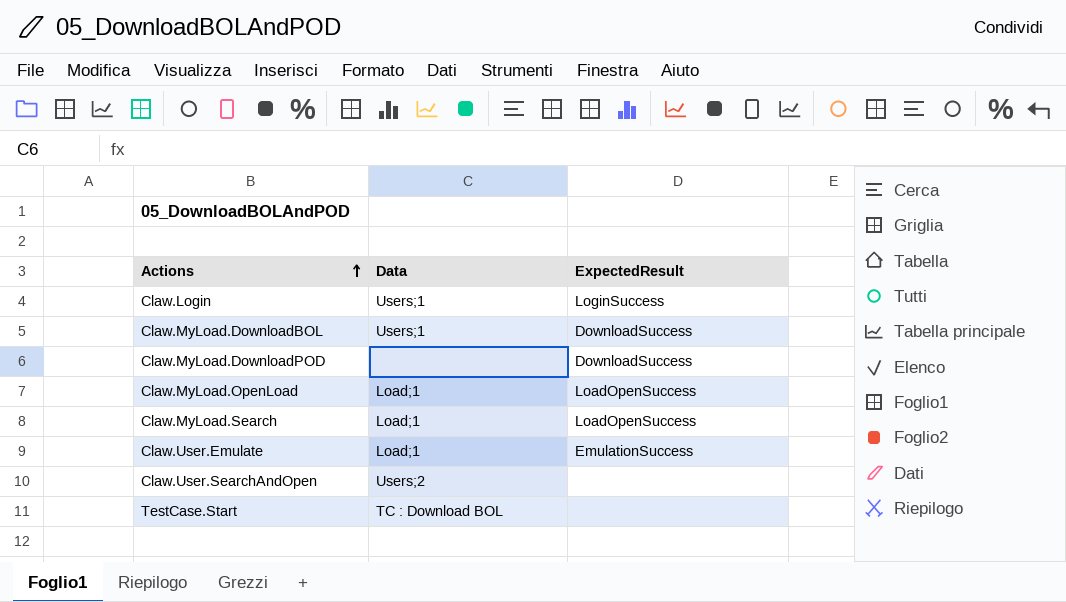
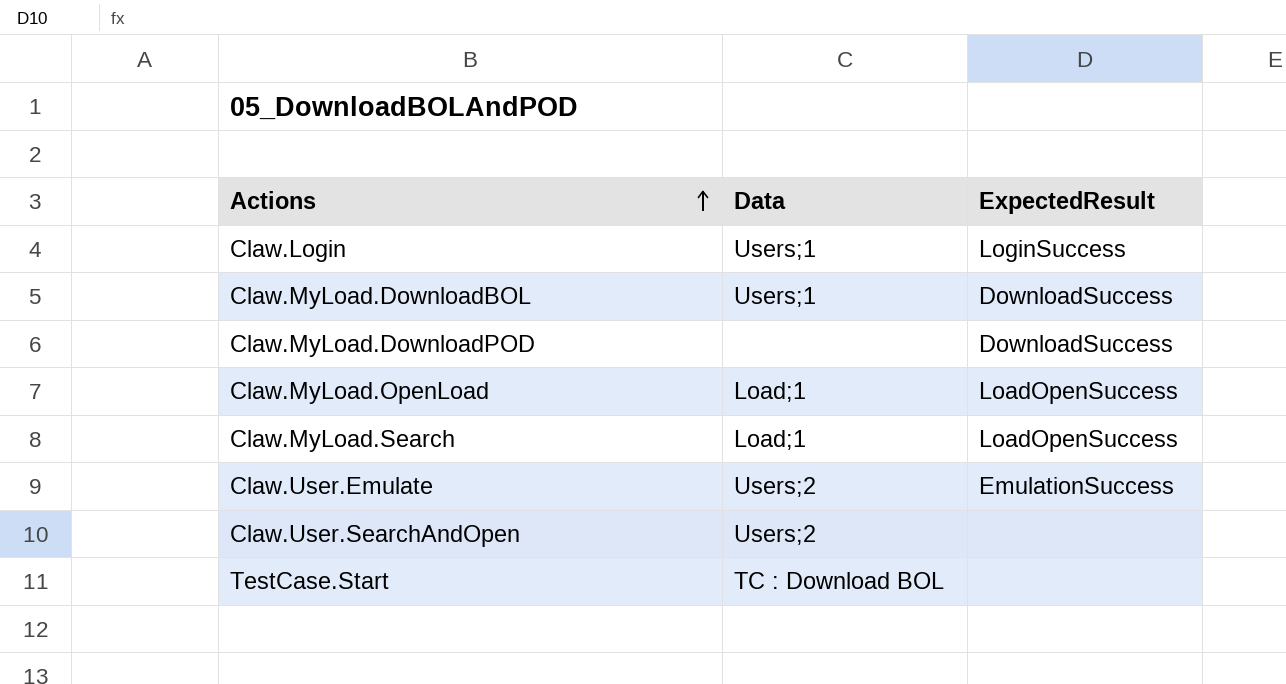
Claw.User.Emulate | Data: Load;1 -> Users;2

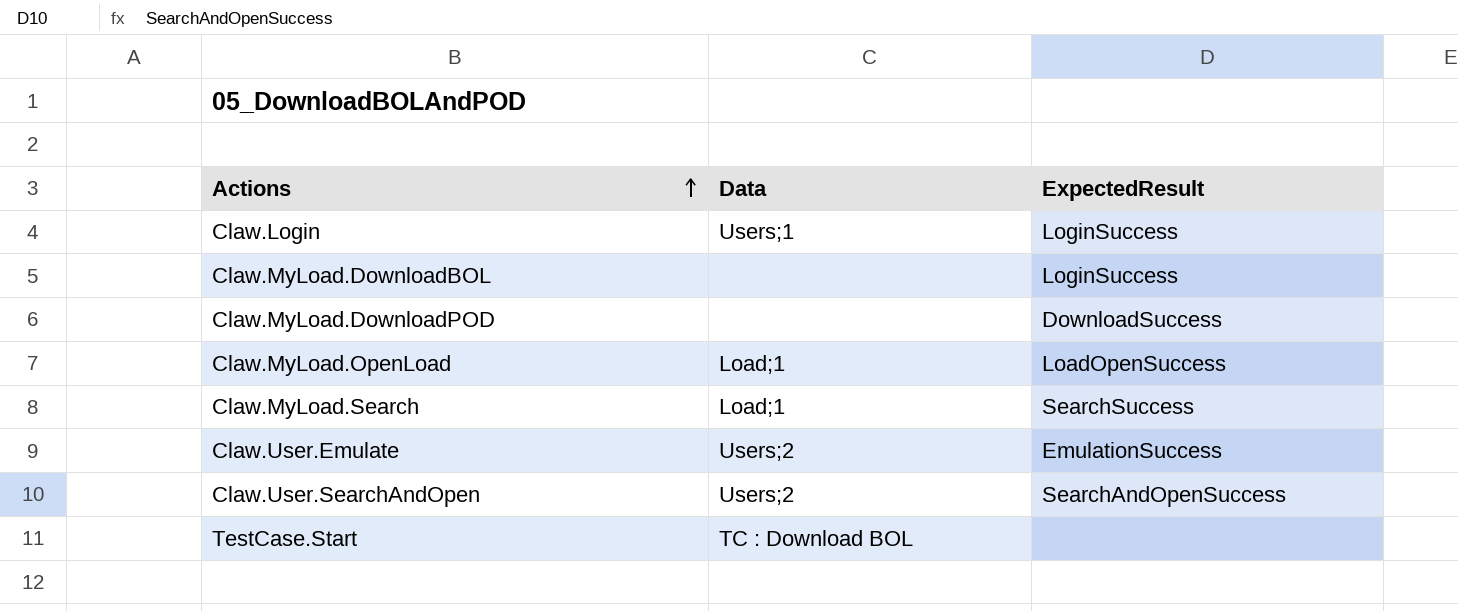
Claw.MyLoad.DownloadBOL | Data: Users;1 -> none
Claw.MyLoad.DownloadBOL | ExpectedResult: DownloadSuccess -> LoginSuccess
Claw.MyLoad.Search | ExpectedResult: LoadOpenSuccess -> SearchSuccess
Claw.User.SearchAndOpen | ExpectedResult: none -> SearchAndOpenSuccess

